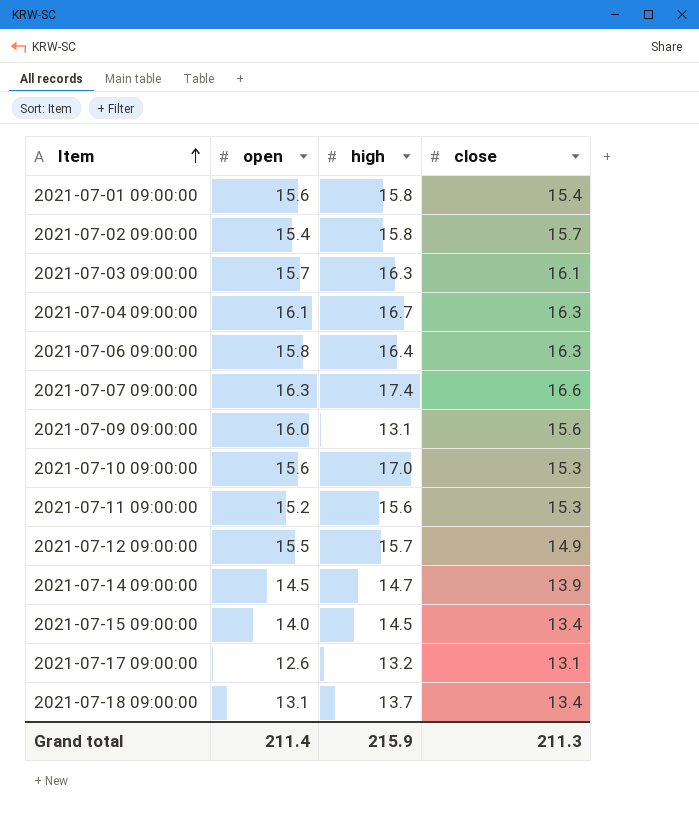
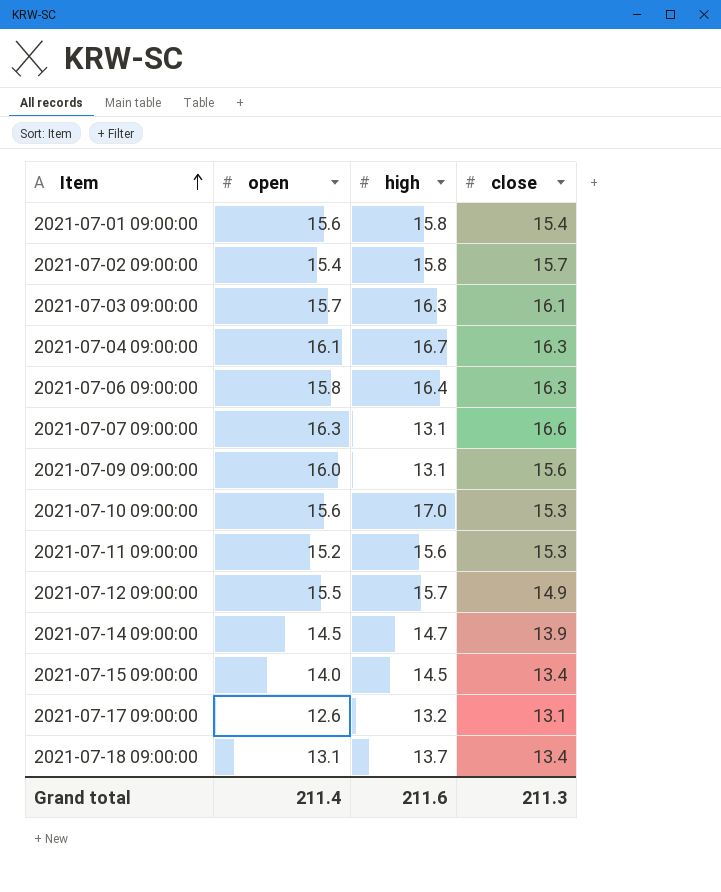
2021-07-07 09:00:00 | high: 17.4 -> 13.1
Grand total | high: 215.9 -> 211.6

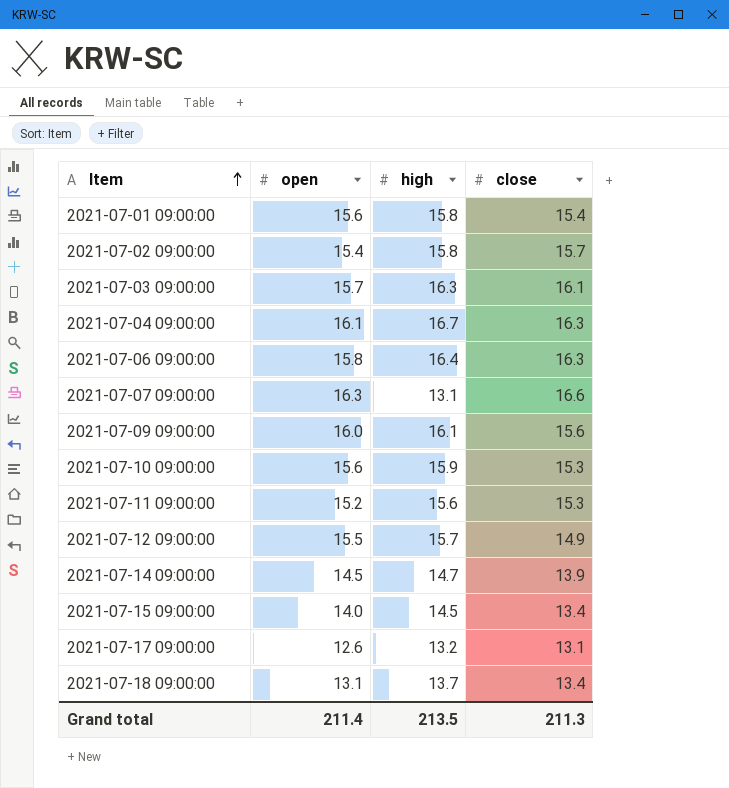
2021-07-09 09:00:00 | high: 13.1 -> 16.1
2021-07-10 09:00:00 | high: 17.0 -> 15.9
Grand total | high: 211.6 -> 213.5

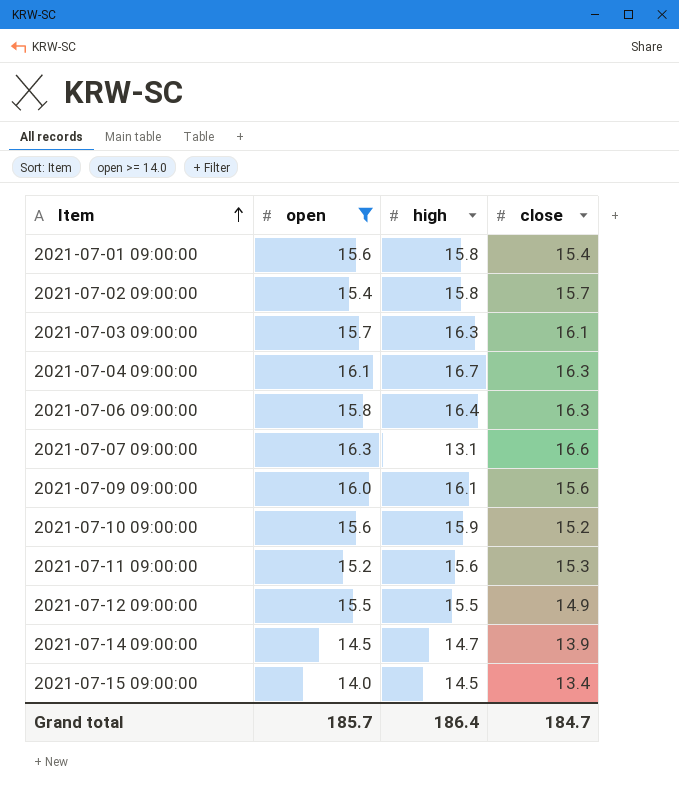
filter: none -> open >= 14.0
2021-07-10 09:00:00 | close: 15.3 -> 15.2
2021-07-12 09:00:00 | high: 15.7 -> 15.5
Grand total | open: 211.4 -> 185.7
Grand total | high: 213.5 -> 186.4
Grand total | close: 211.3 -> 184.7

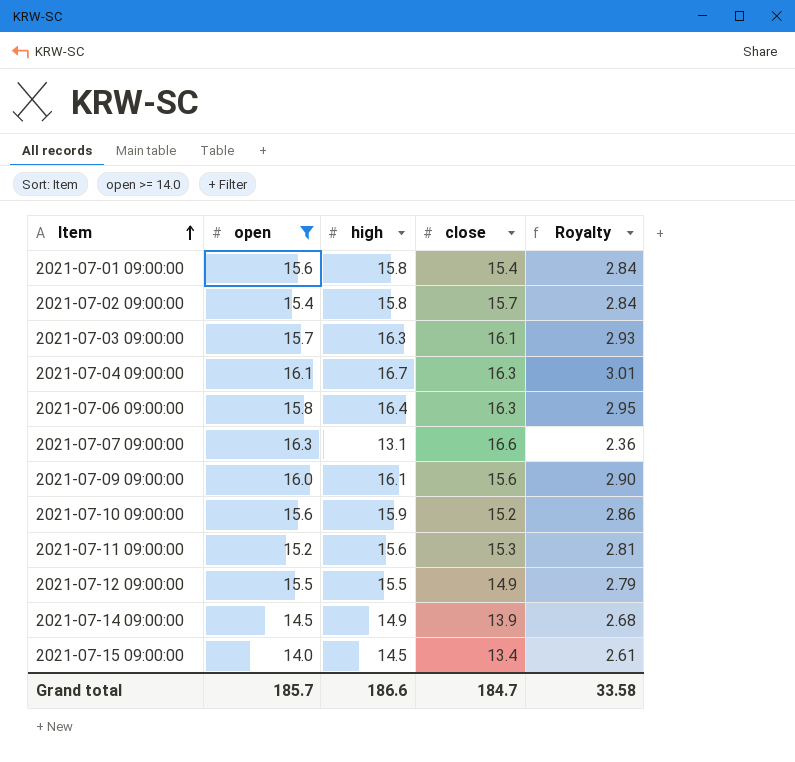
column Royalty | formula: none -> [high] * 0.18
2021-07-14 09:00:00 | high: 14.7 -> 14.9
Grand total | high: 186.4 -> 186.6

